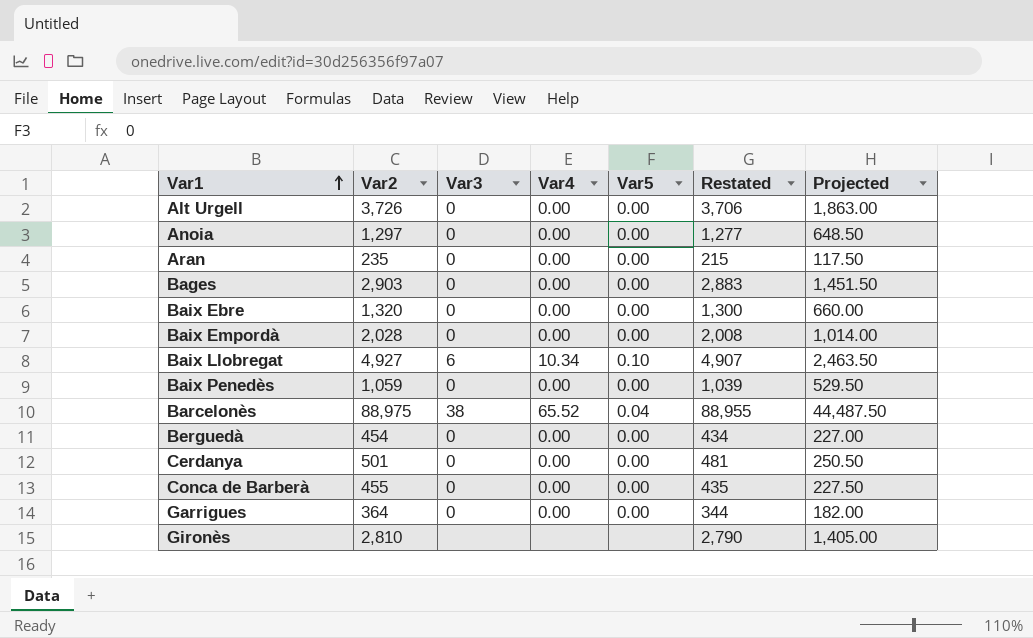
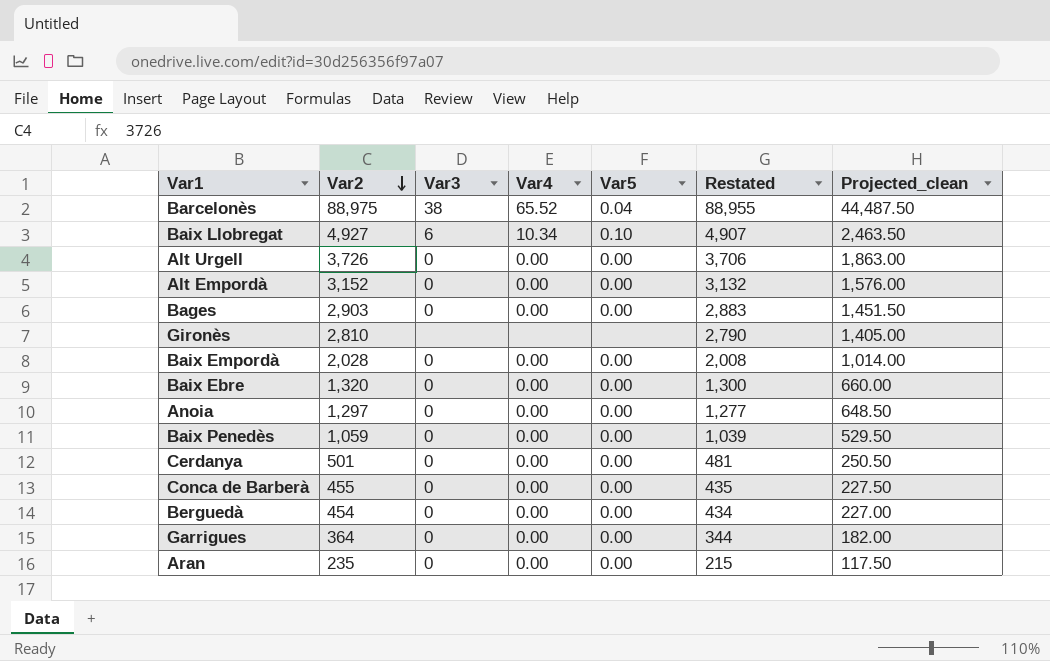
row order: Var1 ascending -> Var2 descending
column name: Projected -> Projected_clean
row Alt Empordà: none -> 3,152 | 0 | 0.00 | 0.00 | 3,132 | 1,576.00

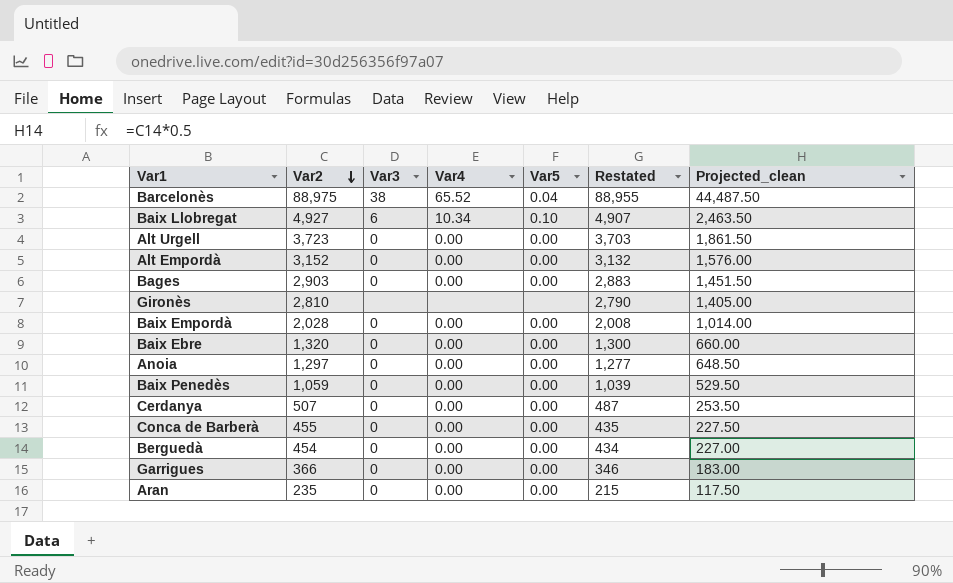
Alt Urgell | Var2: 3,726 -> 3,723
Alt Urgell | Restated: 3,706 -> 3,703
Alt Urgell | Projected_clean: 1,863.00 -> 1,861.50
Cerdanya | Var2: 501 -> 507
Cerdanya | Restated: 481 -> 487
Cerdanya | Projected_clean: 250.50 -> 253.50
Garrigues | Var2: 364 -> 366
Garrigues | Restated: 344 -> 346
Garrigues | Projected_clean: 182.00 -> 183.00

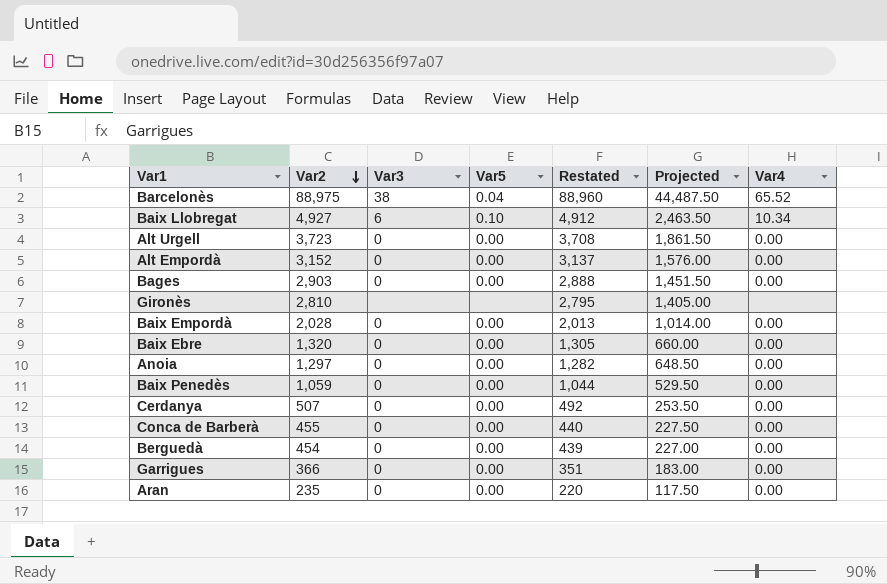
column Restated | formula: [Var2] - 20 -> [Var2] - 15
column name: Projected_clean -> Projected
column Var4 | position: 4 -> 7

